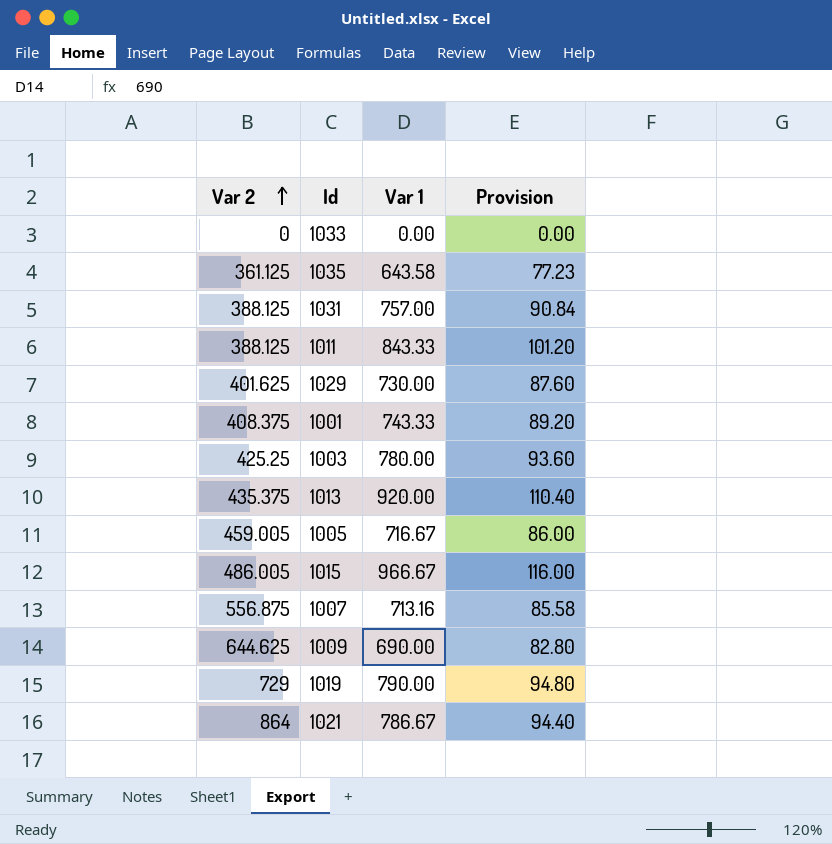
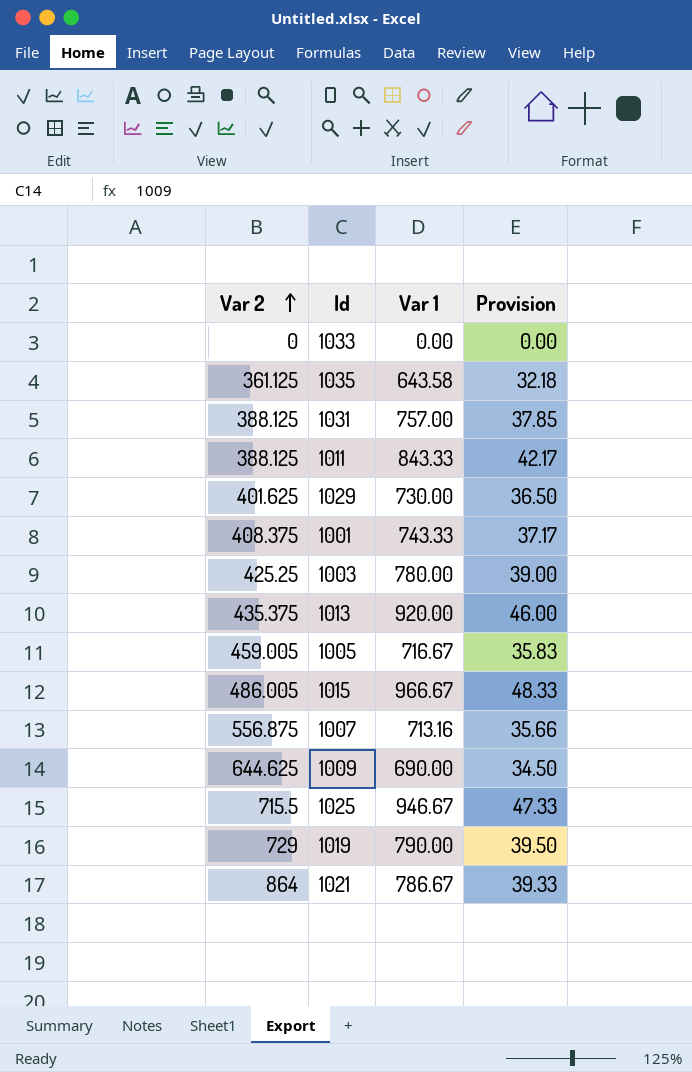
column Provision | formula: [Var 1] * 0.12 -> [Var 1] * 0.05
row 1025: none -> 715.5 | 946.67 | 47.33

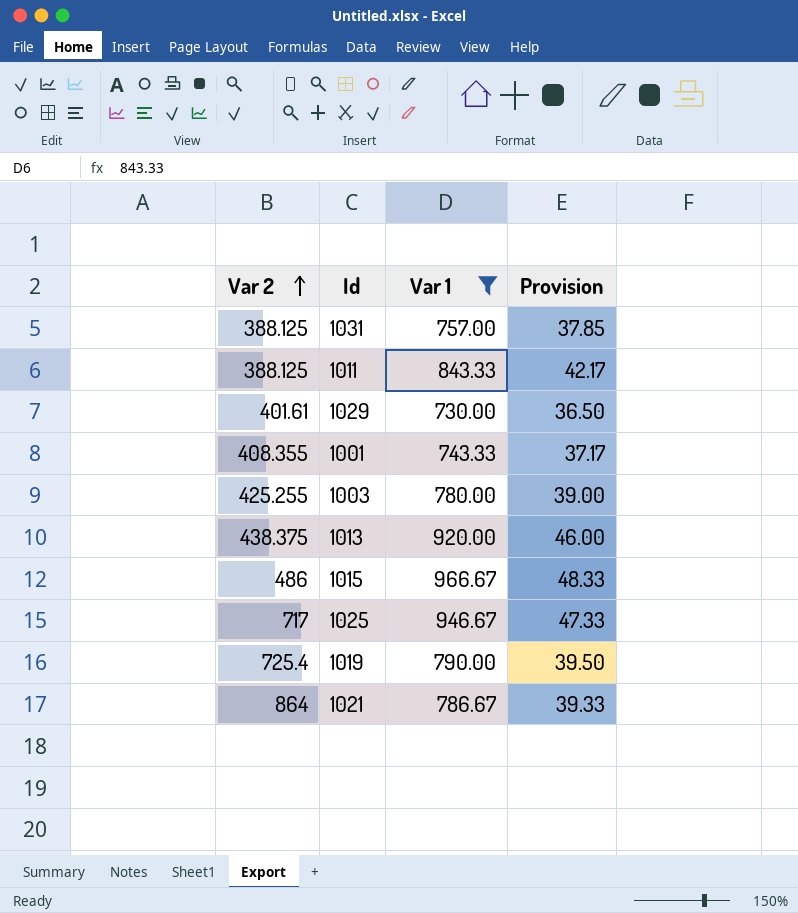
filter: none -> Var 1 >= 730.00
1029 | Var 2: 401.625 -> 401.61
1001 | Var 2: 408.375 -> 408.355
1003 | Var 2: 425.25 -> 425.255
1013 | Var 2: 435.375 -> 438.375
1015 | Var 2: 486.005 -> 486
1025 | Var 2: 715.5 -> 717
1019 | Var 2: 729 -> 725.4

